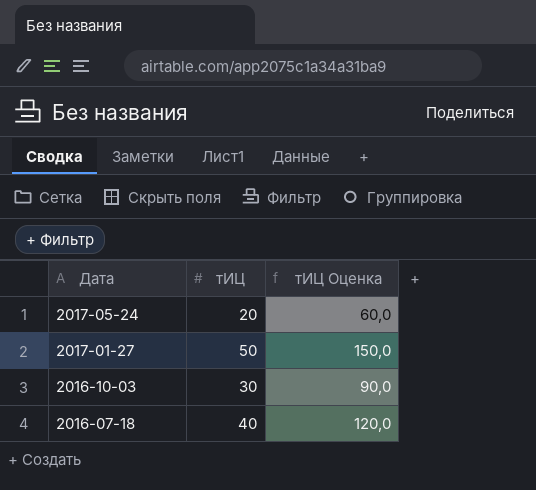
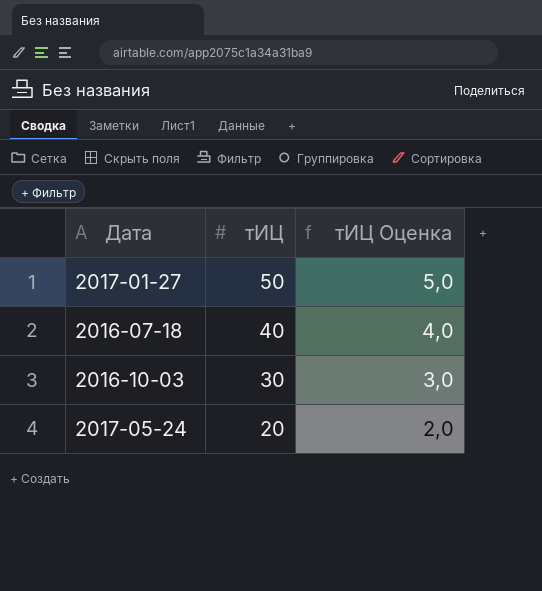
row order: Дата descending -> тИЦ descending
column тИЦ Оценка | formula: [тИЦ] * 3 -> [тИЦ] * 0,1

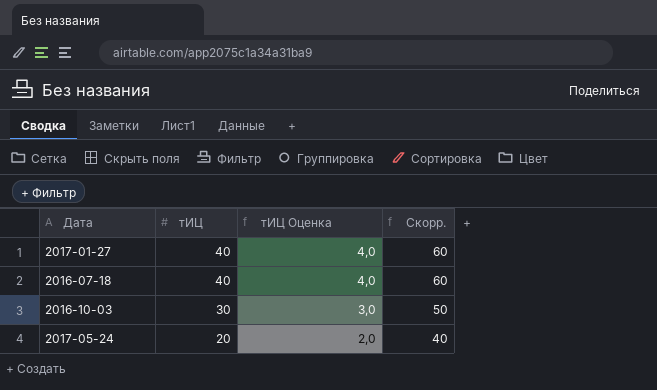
column Скорр. | formula: none -> [тИЦ] + 20
2017-01-27 | тИЦ: 50 -> 40
2017-01-27 | тИЦ Оценка: 5,0 -> 4,0

